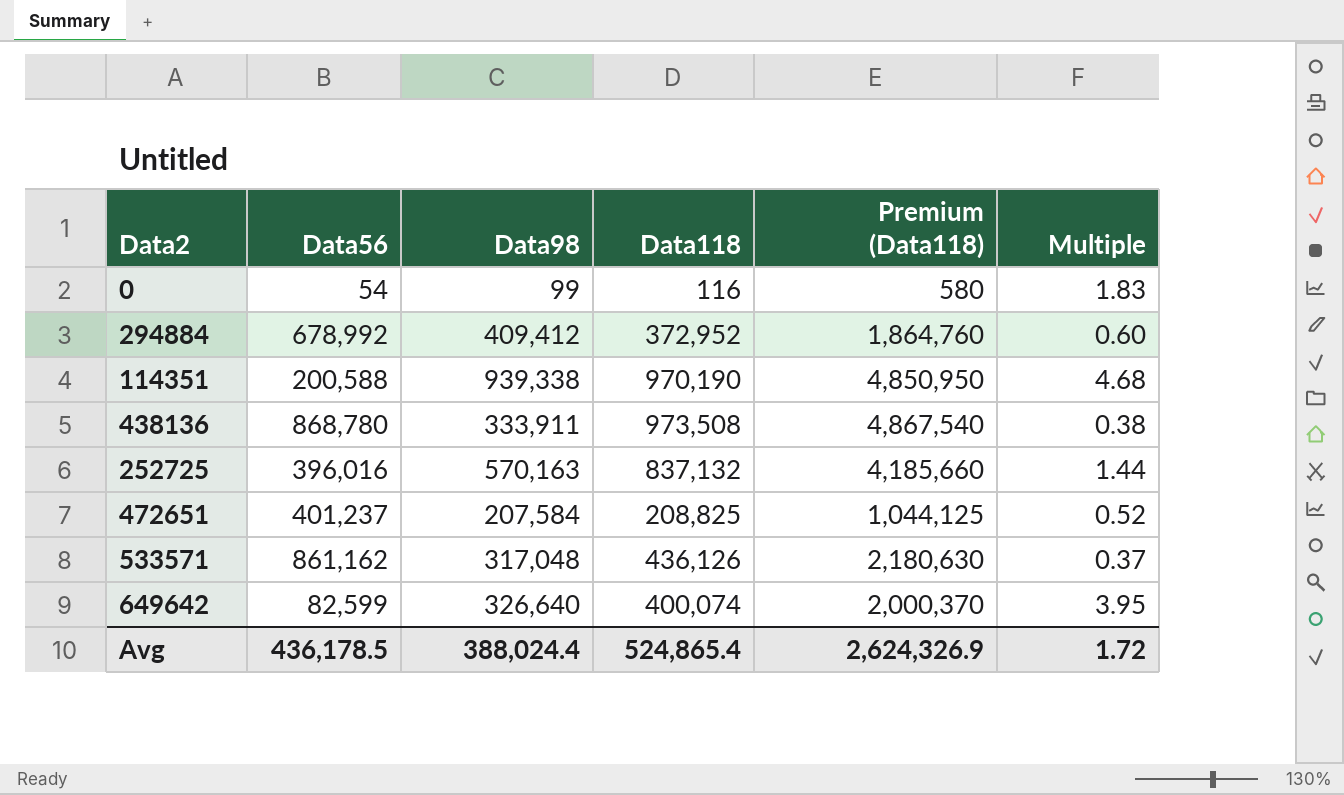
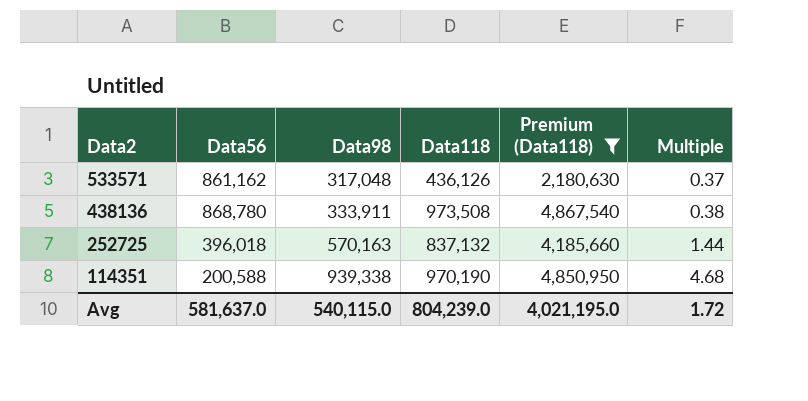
filter: none -> Premium (Data118) >= 2,180,630
row order: none -> Data2 descending
252725 | Data56: 396,016 -> 396,018
Avg | Data56: 436,178.5 -> 581,637.0
Avg | Data98: 388,024.4 -> 540,115.0
Avg | Data118: 524,865.4 -> 804,239.0
Avg | Premium (Data118): 2,624,326.9 -> 4,021,195.0

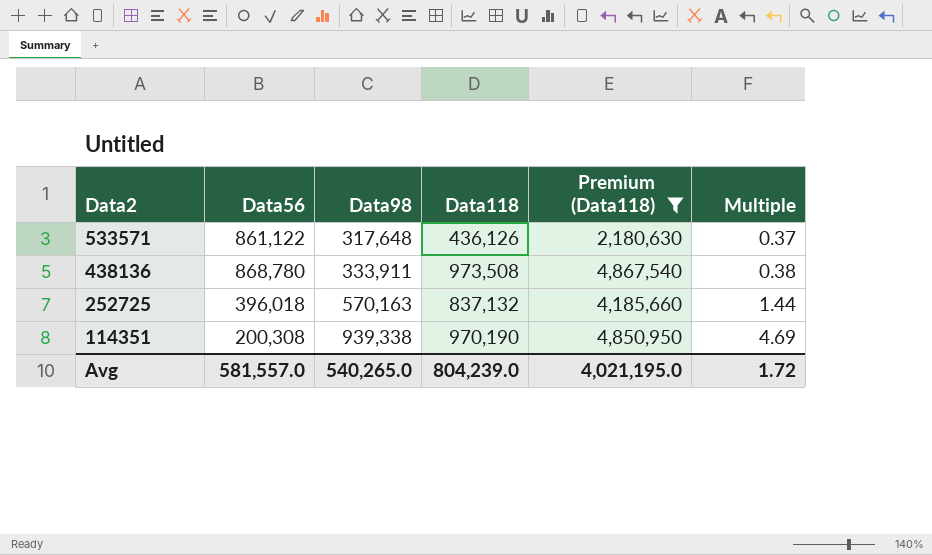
533571 | Data56: 861,162 -> 861,122
533571 | Data98: 317,048 -> 317,648
114351 | Data56: 200,588 -> 200,308
114351 | Multiple: 4.68 -> 4.69
Avg | Data56: 581,637.0 -> 581,557.0
Avg | Data98: 540,115.0 -> 540,265.0

